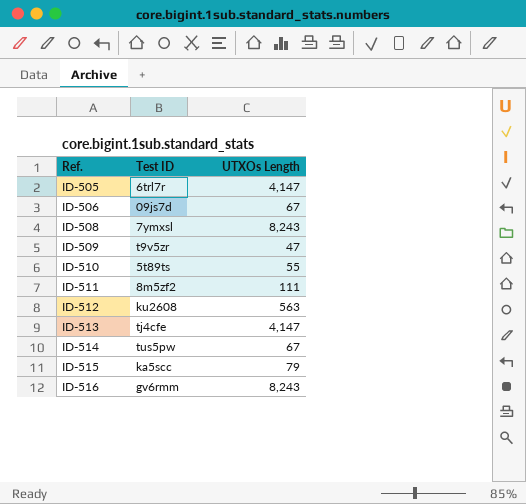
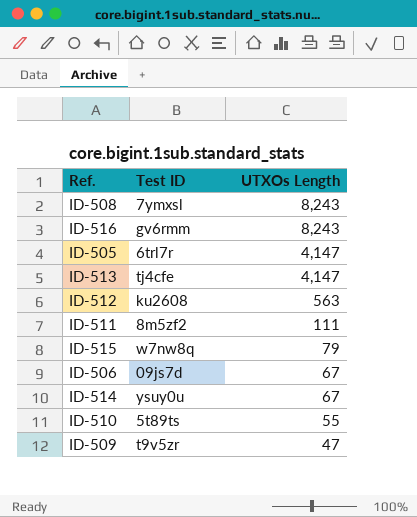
row order: Ref. ascending -> UTXOs Length descending
ID-515 | Test ID: ka5scc -> w7nw8q
ID-514 | Test ID: tus5pw -> ysuy0u

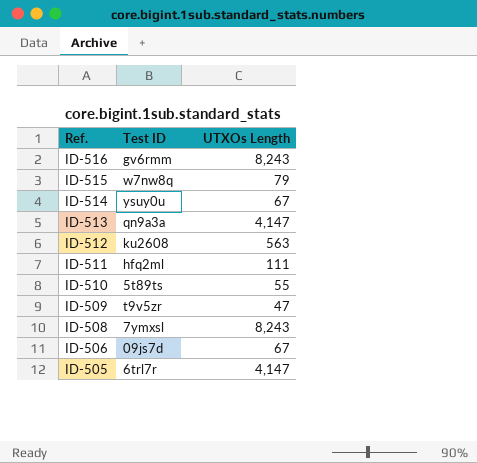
row order: UTXOs Length descending -> Ref. descending
ID-513 | Test ID: tj4cfe -> qn9a3a
ID-511 | Test ID: 8m5zf2 -> hfq2ml

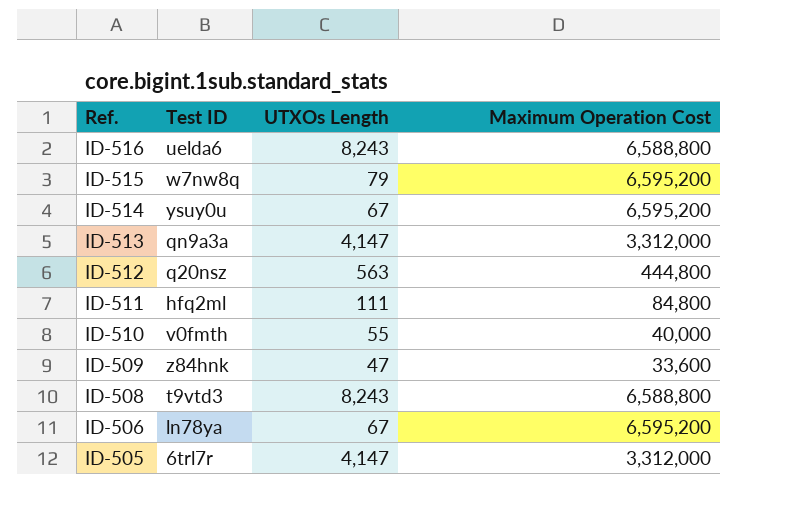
column Maximum Operation Cost | position: none -> 4
ID-516 | Test ID: gv6rmm -> uelda6
ID-512 | Test ID: ku2608 -> q20nsz
ID-510 | Test ID: 5t89ts -> v0fmth
ID-509 | Test ID: t9v5zr -> z84hnk
ID-508 | Test ID: 7ymxsl -> t9vtd3
ID-506 | Test ID: 09js7d -> ln78ya

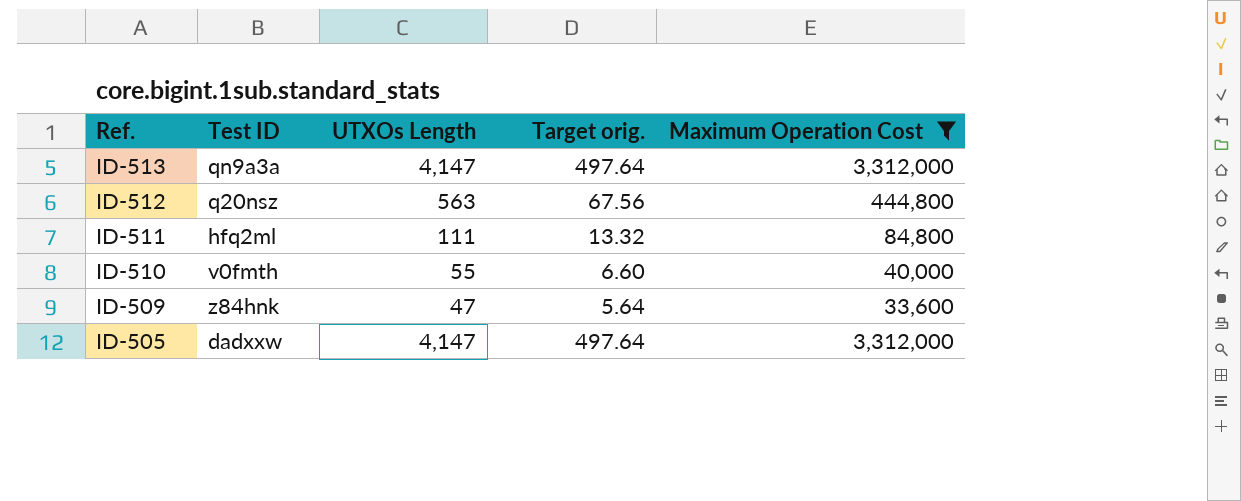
filter: none -> Maximum Operation Cost <= 3,312,000
column Target orig. | formula: none -> [UTXOs Length] * 0.12
ID-505 | Test ID: 6trl7r -> dadxxw

